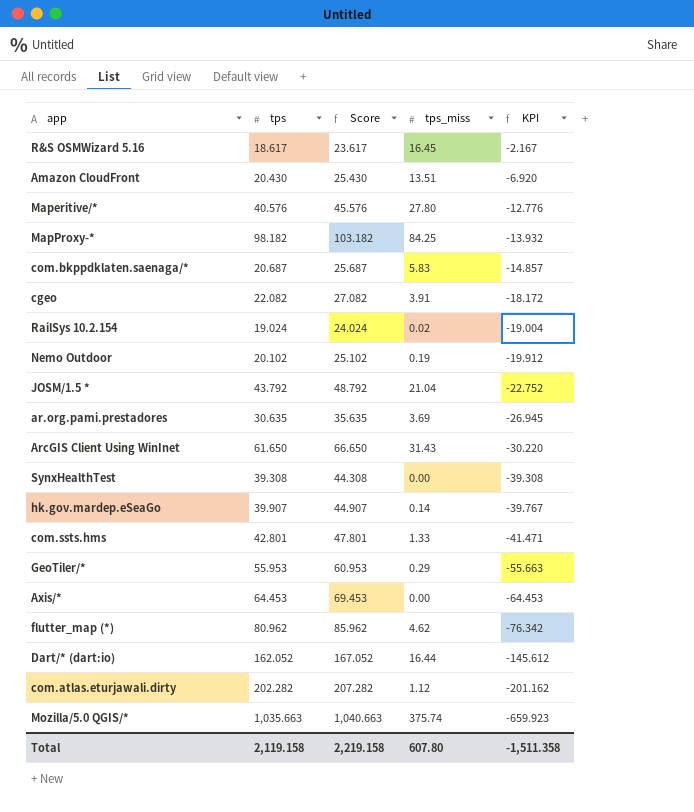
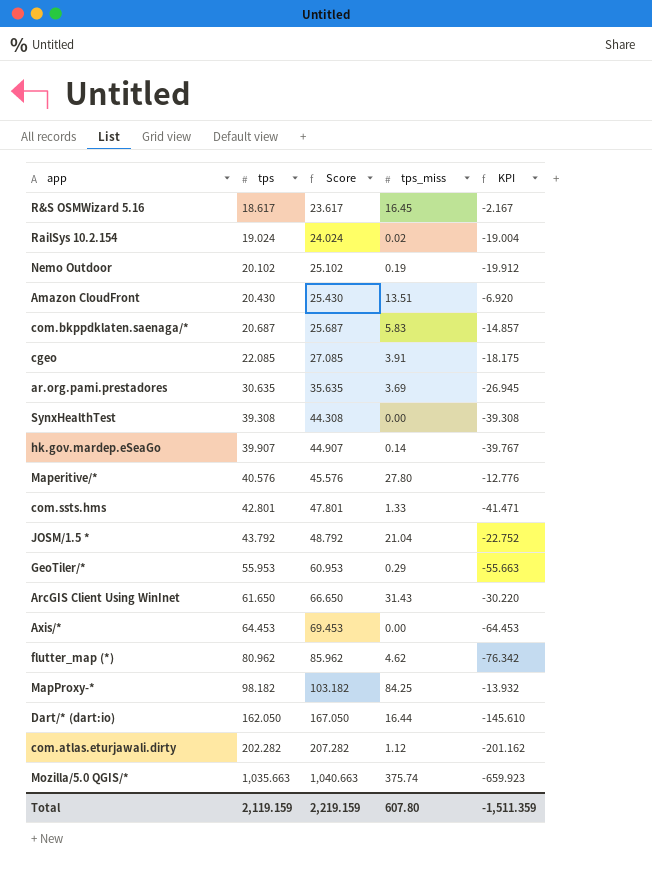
row order: KPI descending -> tps ascending
cgeo | tps: 22.082 -> 22.085
cgeo | Score: 27.082 -> 27.085
cgeo | KPI: -18.172 -> -18.175
Dart/* (dart:io) | tps: 162.052 -> 162.050
Dart/* (dart:io) | Score: 167.052 -> 167.050
Dart/* (dart:io) | KPI: -145.612 -> -145.610
Total | tps: 2,119.158 -> 2,119.159
Total | Score: 2,219.158 -> 2,219.159
Total | KPI: -1,511.358 -> -1,511.359

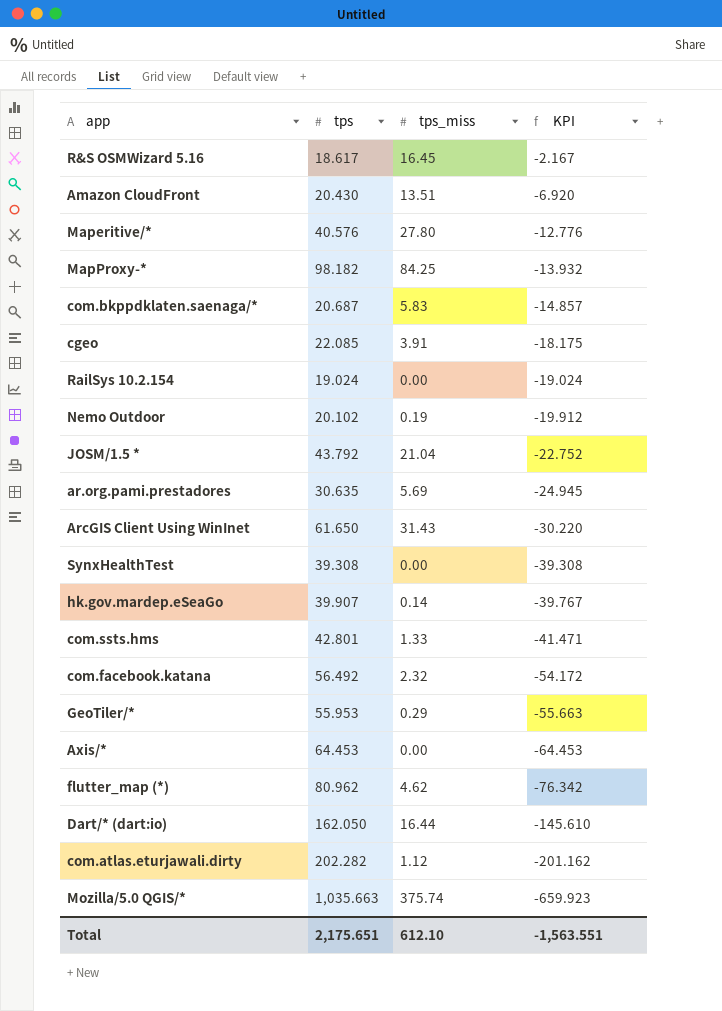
row order: tps ascending -> KPI descending
column Score | formula: [tps] + 5 -> none
RailSys 10.2.154 | tps_miss: 0.02 -> 0.00
RailSys 10.2.154 | KPI: -19.004 -> -19.024
ar.org.pami.prestadores | tps_miss: 3.69 -> 5.69
ar.org.pami.prestadores | KPI: -26.945 -> -24.945
row com.facebook.katana: none -> 56.492 | 2.32 | -54.172
Total | tps: 2,119.159 -> 2,175.651
Total | tps_miss: 607.80 -> 612.10
Total | KPI: -1,511.359 -> -1,563.551

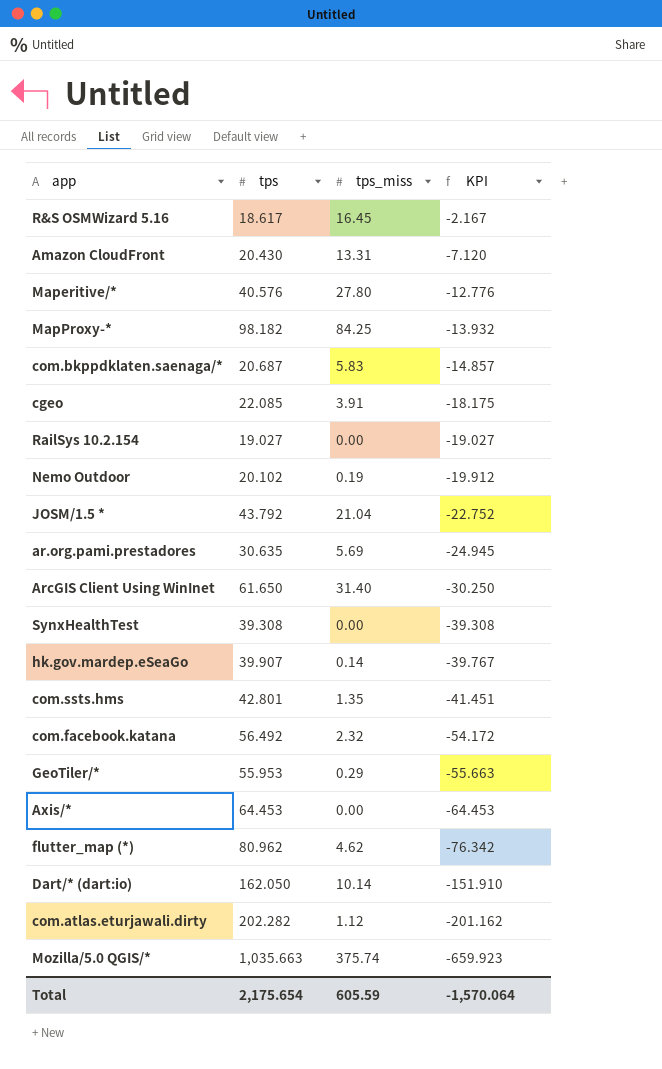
Amazon CloudFront | tps_miss: 13.51 -> 13.31
Amazon CloudFront | KPI: -6.920 -> -7.120
RailSys 10.2.154 | tps: 19.024 -> 19.027
RailSys 10.2.154 | KPI: -19.024 -> -19.027
ArcGIS Client Using WinInet | tps_miss: 31.43 -> 31.40
ArcGIS Client Using WinInet | KPI: -30.220 -> -30.250
com.ssts.hms | tps_miss: 1.33 -> 1.35
com.ssts.hms | KPI: -41.471 -> -41.451
Dart/* (dart:io) | tps_miss: 16.44 -> 10.14
Dart/* (dart:io) | KPI: -145.610 -> -151.910
Total | tps: 2,175.651 -> 2,175.654
Total | tps_miss: 612.10 -> 605.59
Total | KPI: -1,563.551 -> -1,570.064

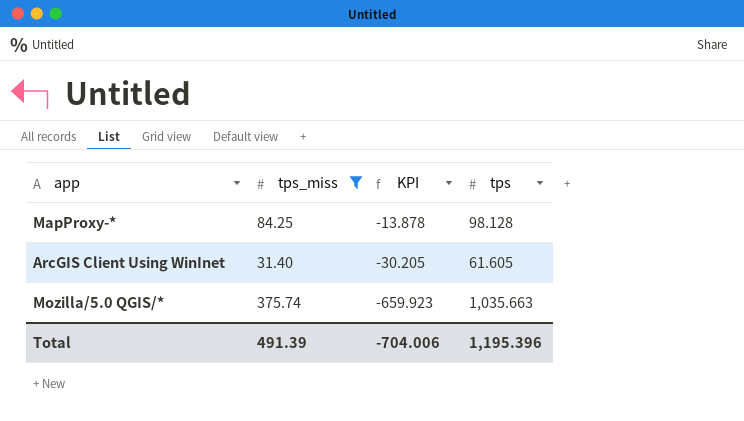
filter: none -> tps_miss >= 31.40
column tps | position: 2 -> 4
MapProxy-* | KPI: -13.932 -> -13.878
MapProxy-* | tps: 98.182 -> 98.128
ArcGIS Client Using WinInet | KPI: -30.250 -> -30.205
ArcGIS Client Using WinInet | tps: 61.650 -> 61.605
Total | tps_miss: 605.59 -> 491.39
Total | KPI: -1,570.064 -> -704.006
Total | tps: 2,175.654 -> 1,195.396

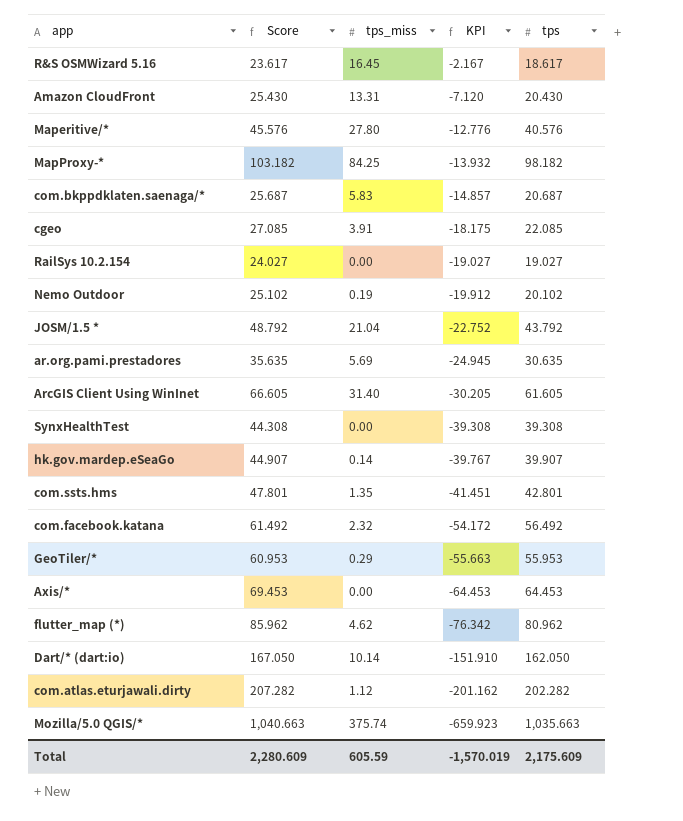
filter: tps_miss >= 31.40 -> none
column Score | formula: none -> [tps] + 5
MapProxy-* | KPI: -13.878 -> -13.932
MapProxy-* | tps: 98.128 -> 98.182
Total | tps_miss: 491.39 -> 605.59
Total | KPI: -704.006 -> -1,570.019
Total | tps: 1,195.396 -> 2,175.609

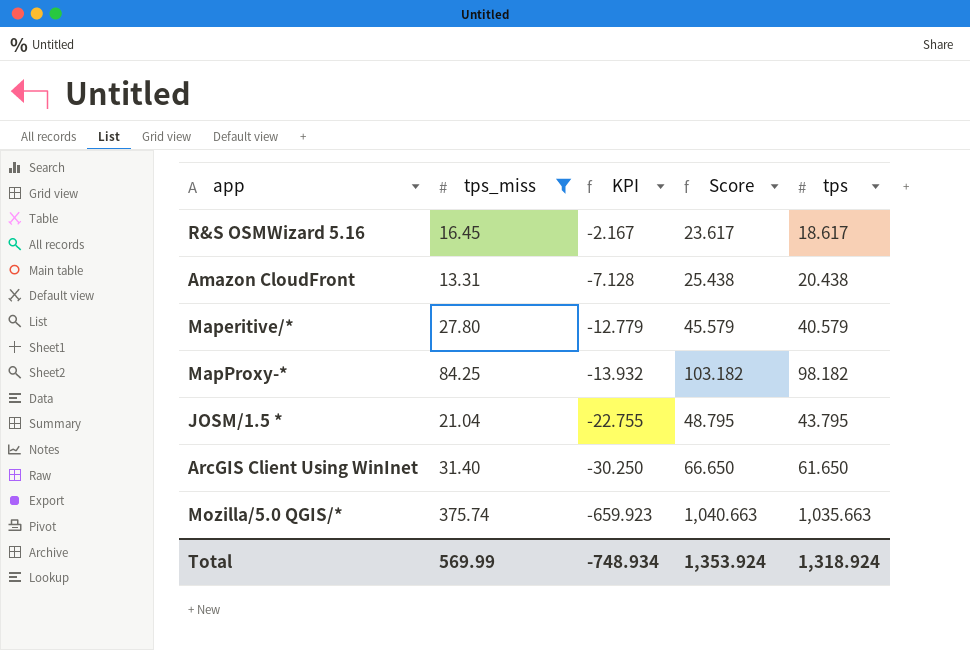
filter: none -> tps_miss >= 13.31
column Score | position: 2 -> 4
Amazon CloudFront | KPI: -7.120 -> -7.128
Amazon CloudFront | Score: 25.430 -> 25.438
Amazon CloudFront | tps: 20.430 -> 20.438
Maperitive/* | KPI: -12.776 -> -12.779
Maperitive/* | Score: 45.576 -> 45.579
Maperitive/* | tps: 40.576 -> 40.579
JOSM/1.5 * | KPI: -22.752 -> -22.755
JOSM/1.5 * | Score: 48.792 -> 48.795
JOSM/1.5 * | tps: 43.792 -> 43.795
ArcGIS Client Using WinInet | KPI: -30.205 -> -30.250
ArcGIS Client Using WinInet | Score: 66.605 -> 66.650
ArcGIS Client Using WinInet | tps: 61.605 -> 61.650
Total | tps_miss: 605.59 -> 569.99
Total | KPI: -1,570.019 -> -748.934
Total | Score: 2,280.609 -> 1,353.924
Total | tps: 2,175.609 -> 1,318.924

